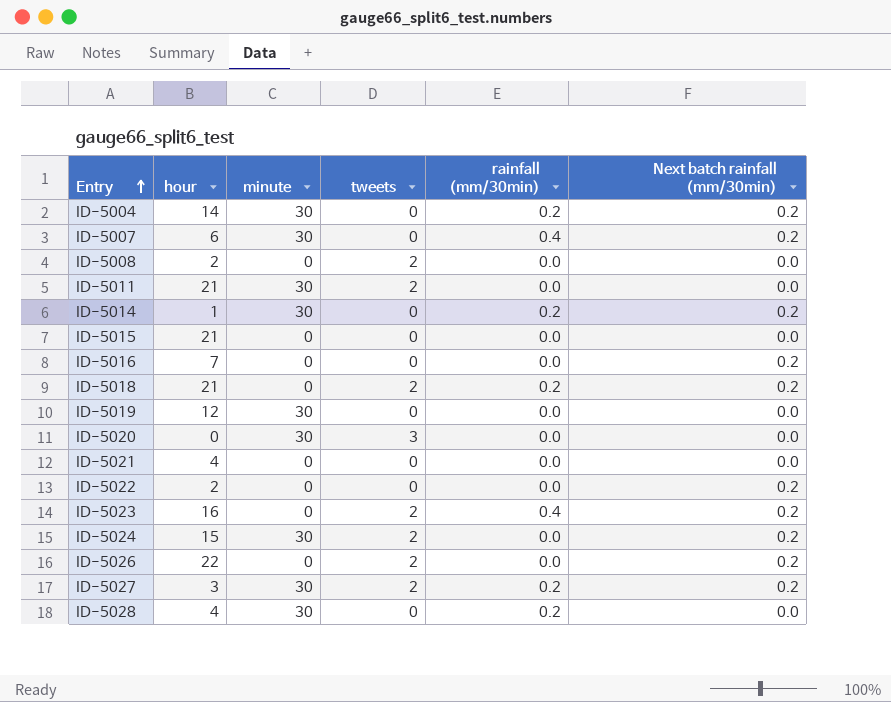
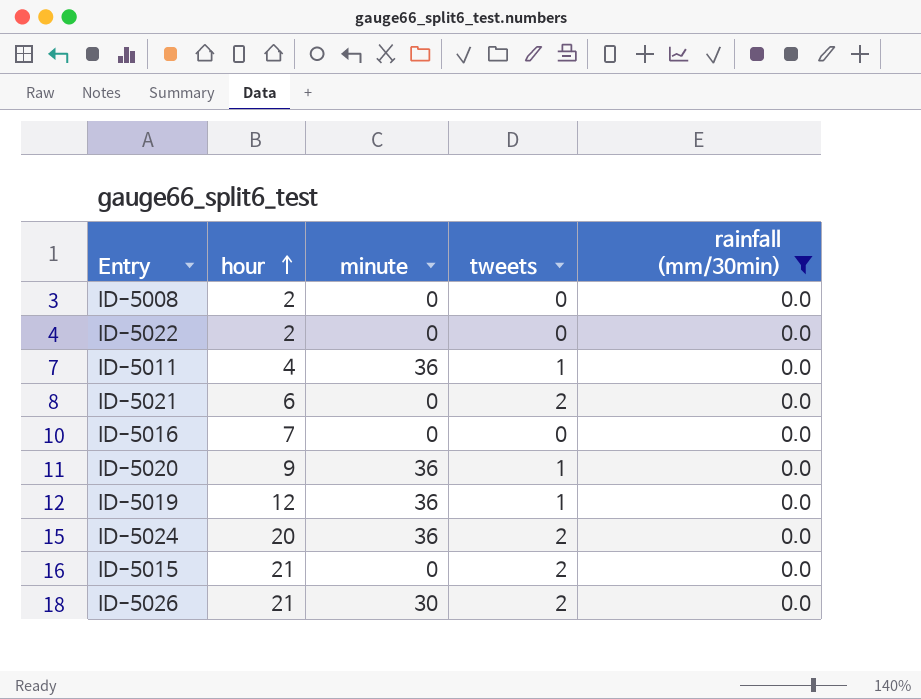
filter: none -> rainfall (mm/30min) = 0.0
row order: Entry ascending -> hour ascending
column Next batch rainfall (mm/30min) | position: 6 -> none
ID-5008 | tweets: 2 -> 0
ID-5011 | hour: 21 -> 4
ID-5011 | minute: 30 -> 36
ID-5011 | tweets: 2 -> 1
ID-5021 | hour: 4 -> 6
ID-5021 | tweets: 0 -> 2
ID-5020 | hour: 0 -> 9
ID-5020 | minute: 30 -> 36
ID-5020 | tweets: 3 -> 1
ID-5019 | minute: 30 -> 36
ID-5019 | tweets: 0 -> 1
ID-5024 | hour: 15 -> 20
ID-5024 | minute: 30 -> 36
ID-5015 | tweets: 0 -> 2
ID-5026 | hour: 22 -> 21
ID-5026 | minute: 0 -> 30

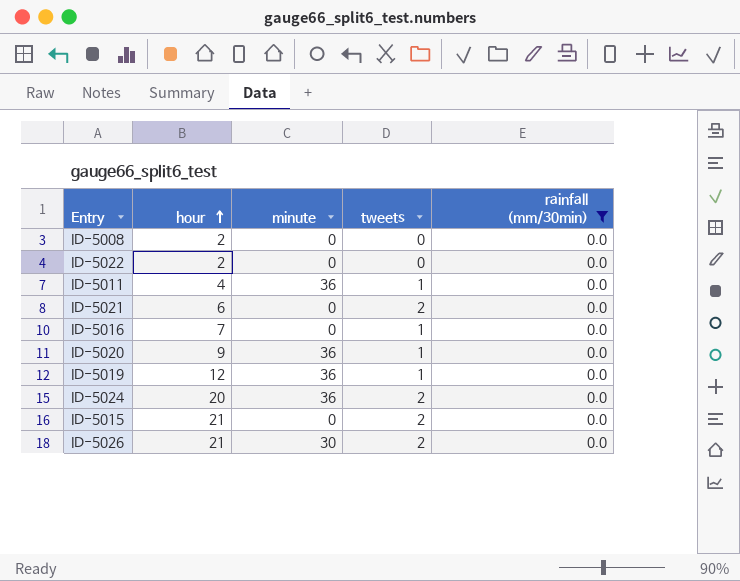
ID-5016 | tweets: 0 -> 1

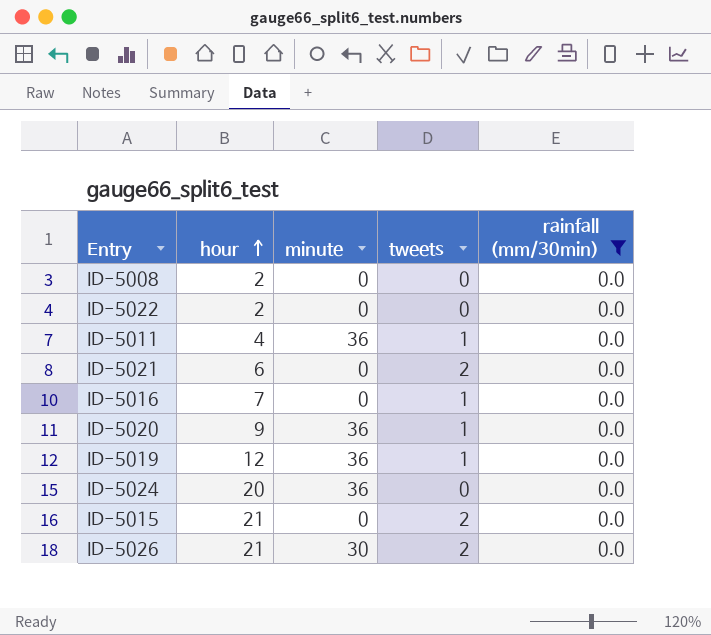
ID-5024 | tweets: 2 -> 0

